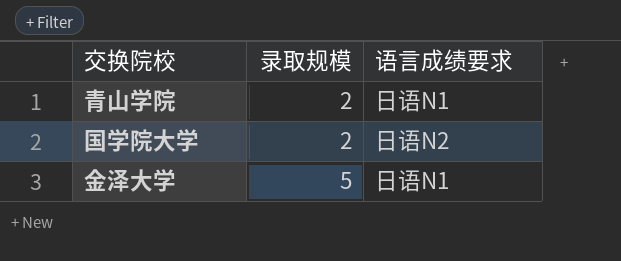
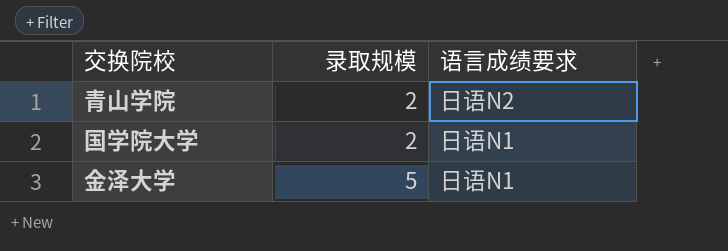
青山学院 | 语言成绩要求: 日语N1 -> 日语N2
国学院大学 | 语言成绩要求: 日语N2 -> 日语N1

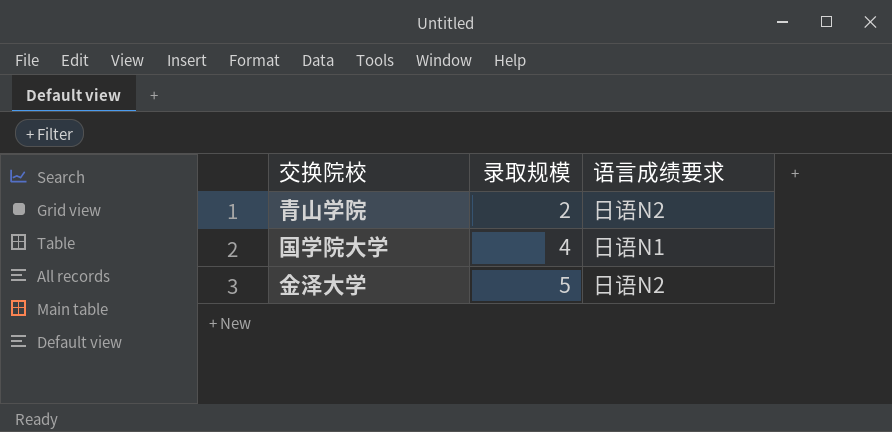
国学院大学 | 录取规模: 2 -> 4
金泽大学 | 语言成绩要求: 日语N1 -> 日语N2

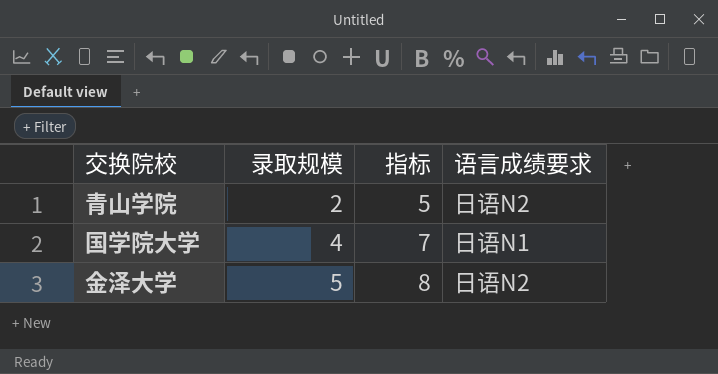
column 指标 | formula: none -> [录取规模] + 3

